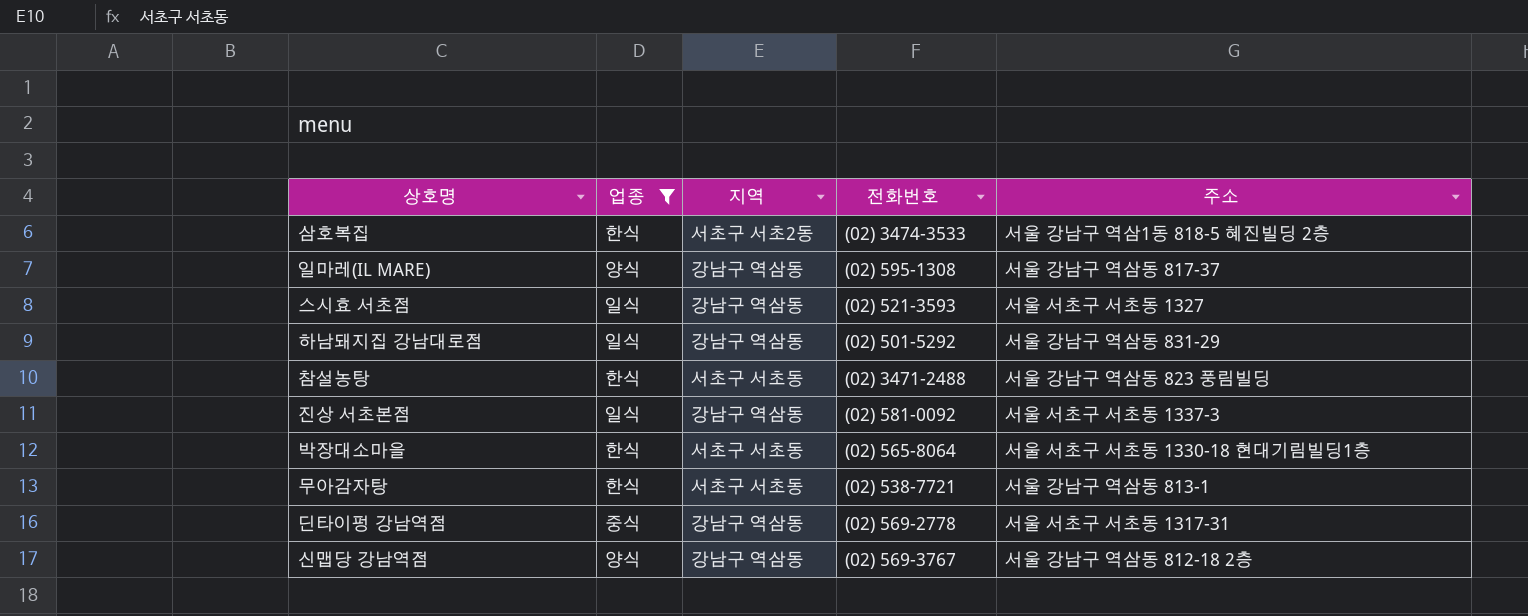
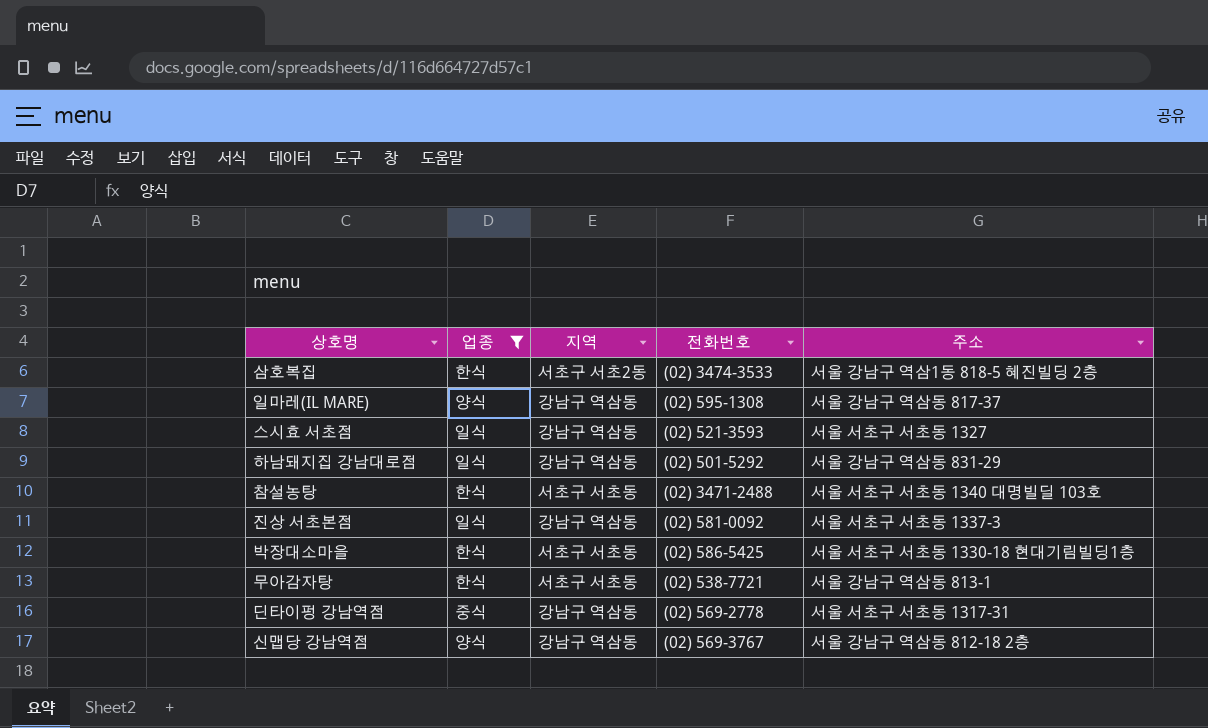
참설농탕 | 주소: 서울 강남구 역삼동 823 풍림빌딩 -> 서울 서초구 서초동 1340 대명빌딜 103호
박장대소마을 | 전화번호: (02) 565-8064 -> (02) 586-5425

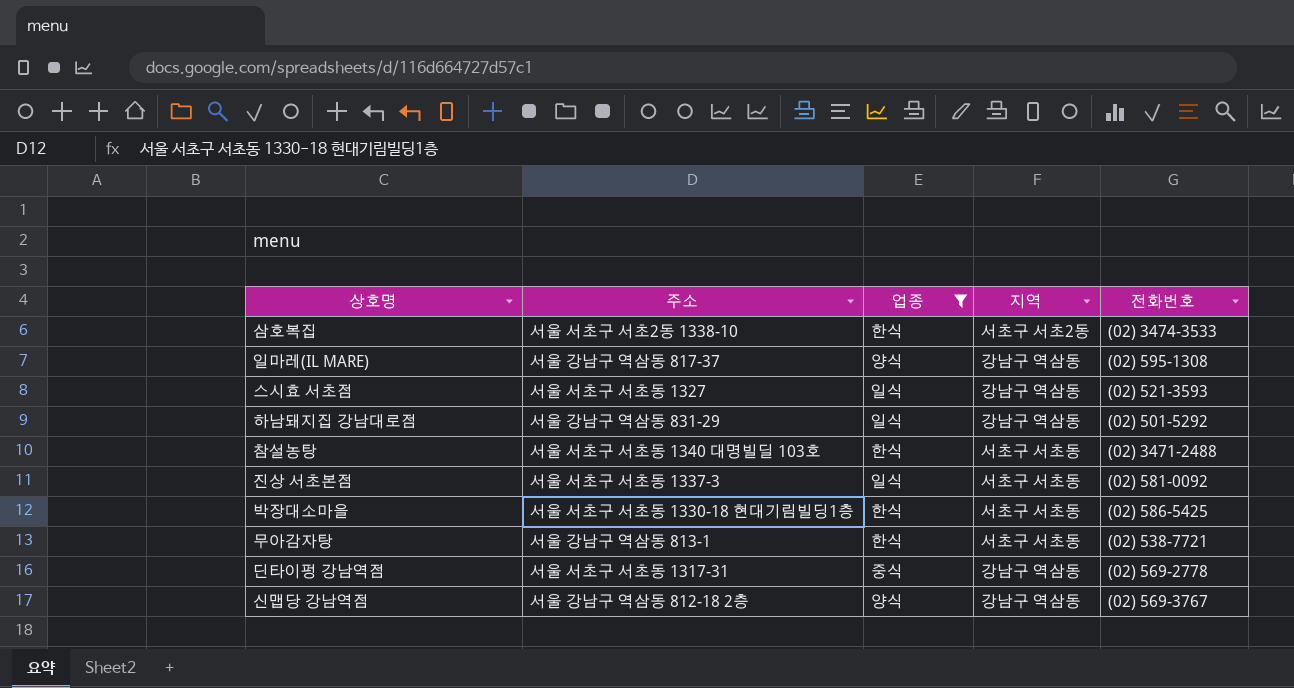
column 주소 | position: 5 -> 2
삼호복집 | 주소: 서울 강남구 역삼1동 818-5 혜진빌딩 2층 -> 서울 서초구 서초2동 1338-10
진상 서초본점 | 지역: 강남구 역삼동 -> 서초구 서초동

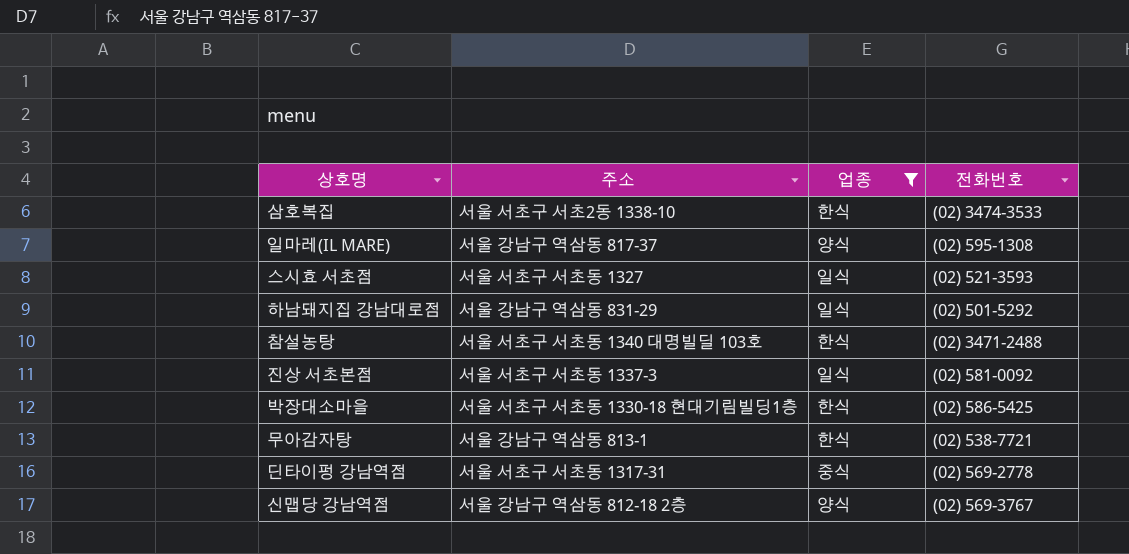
column 지역 | position: 4 -> none

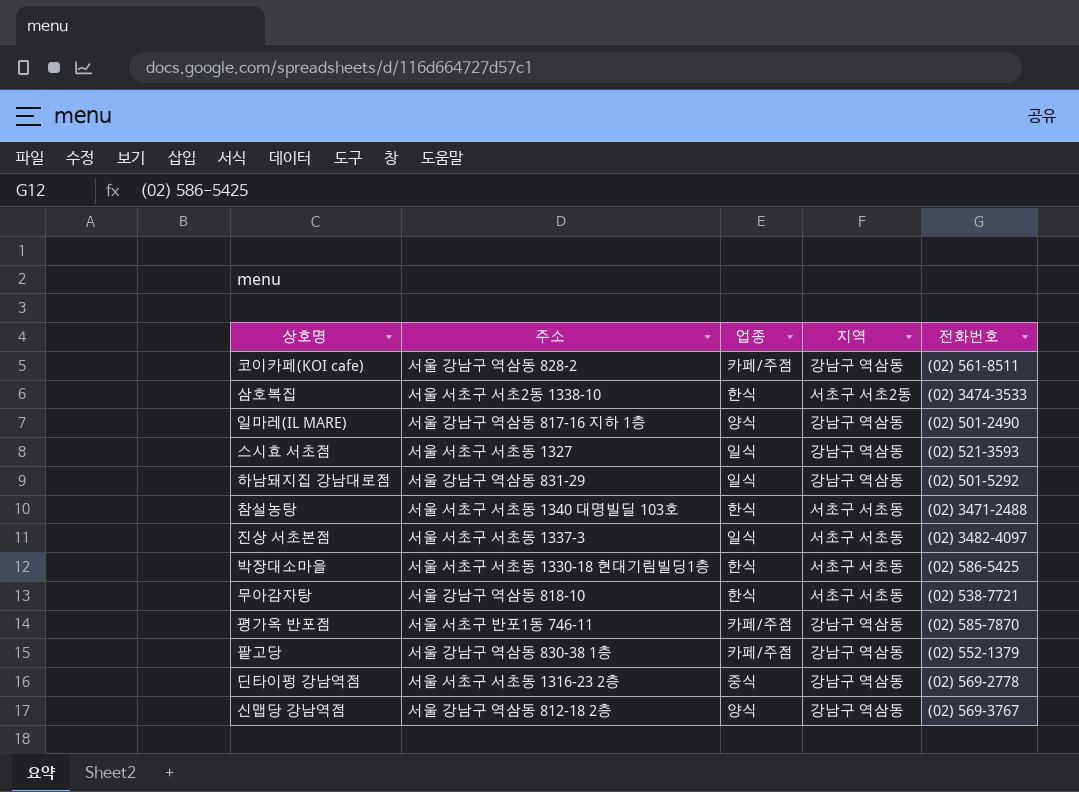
filter: 업종 != 카페/주점 -> none
column 지역 | position: none -> 4
일마레(IL MARE) | 주소: 서울 강남구 역삼동 817-37 -> 서울 강남구 역삼동 817-16 지하 1층
일마레(IL MARE) | 전화번호: (02) 595-1308 -> (02) 501-2490
진상 서초본점 | 전화번호: (02) 581-0092 -> (02) 3482-4097
무아감자탕 | 주소: 서울 강남구 역삼동 813-1 -> 서울 강남구 역삼동 818-10
딘타이펑 강남역점 | 주소: 서울 서초구 서초동 1317-31 -> 서울 서초구 서초동 1316-23 2층

